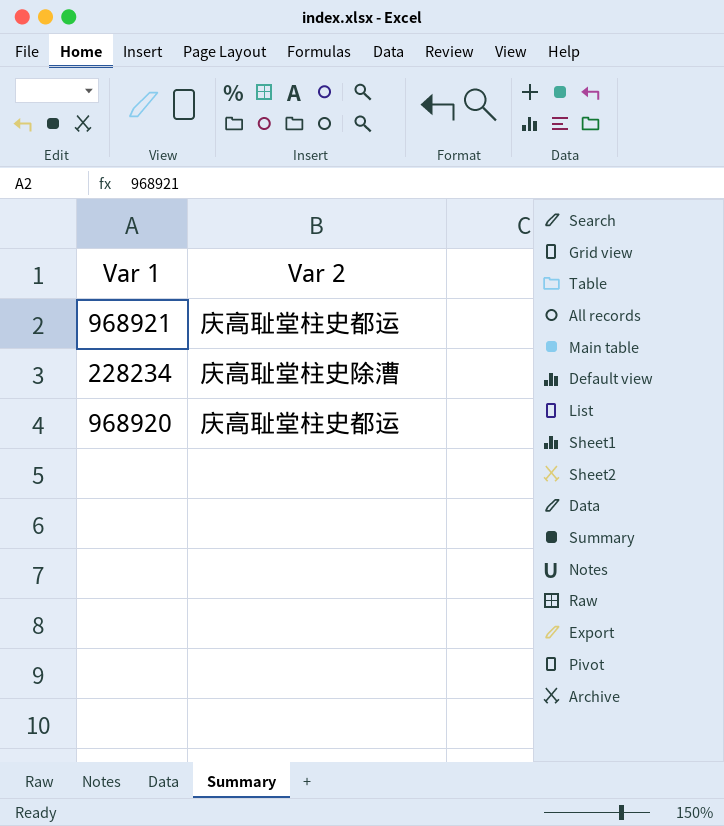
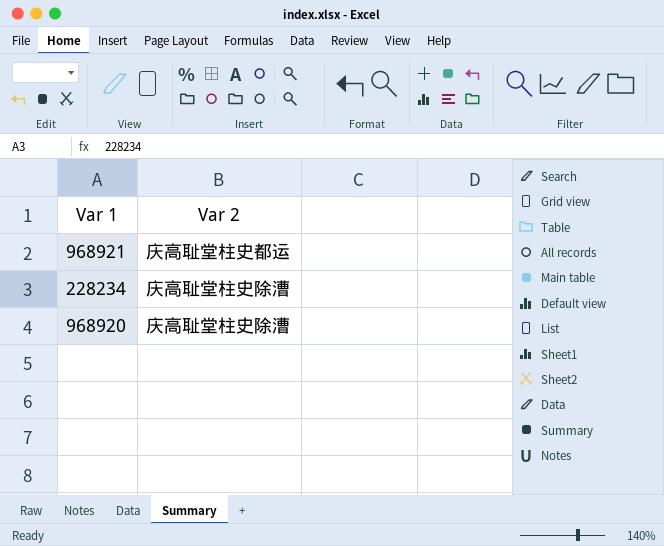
968920 | Var 2: 庆高耻堂柱史都运 -> 庆高耻堂柱史除漕

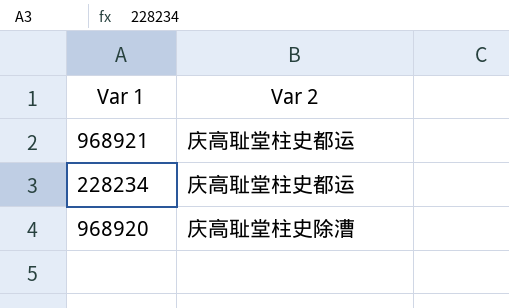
228234 | Var 2: 庆高耻堂柱史除漕 -> 庆高耻堂柱史都运

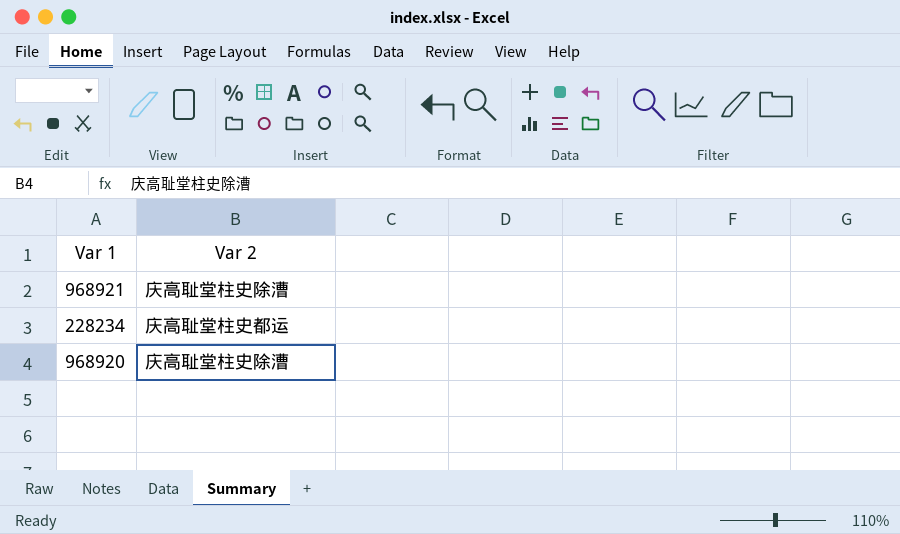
968921 | Var 2: 庆高耻堂柱史都运 -> 庆高耻堂柱史除漕

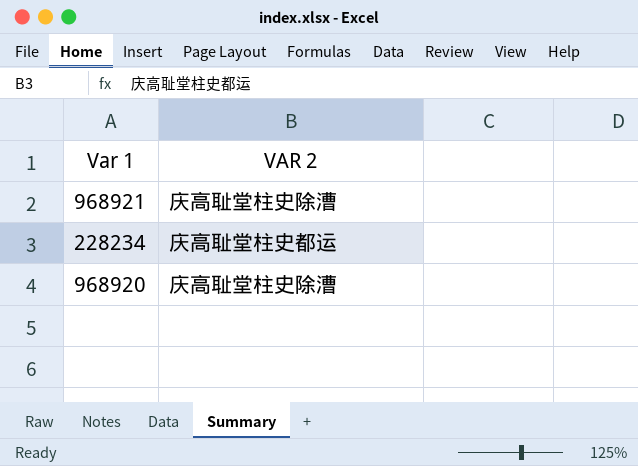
column name: Var 2 -> VAR 2

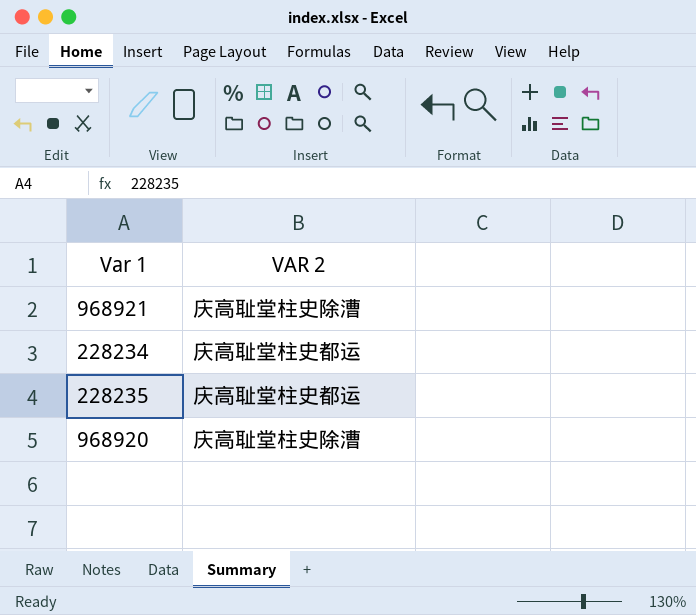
row 228235: none -> 庆高耻堂柱史都运

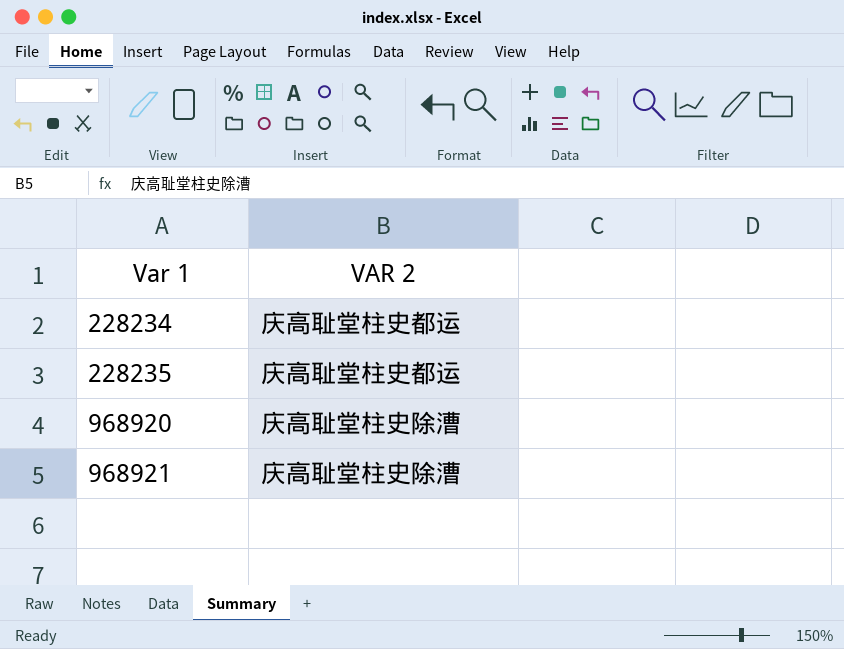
row order: none -> Var 1 ascending

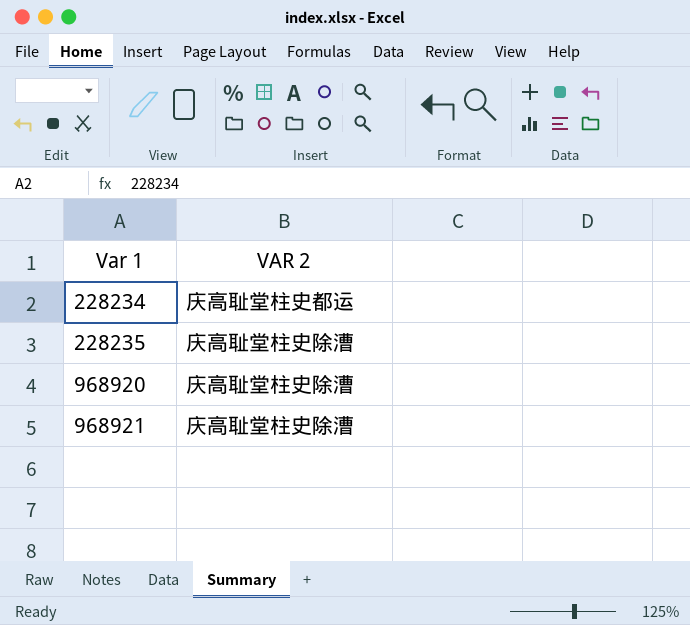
228235 | VAR 2: 庆高耻堂柱史都运 -> 庆高耻堂柱史除漕

